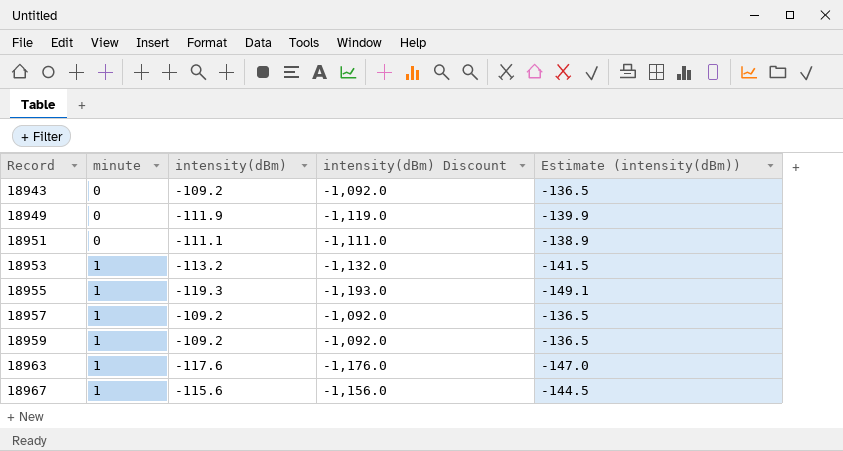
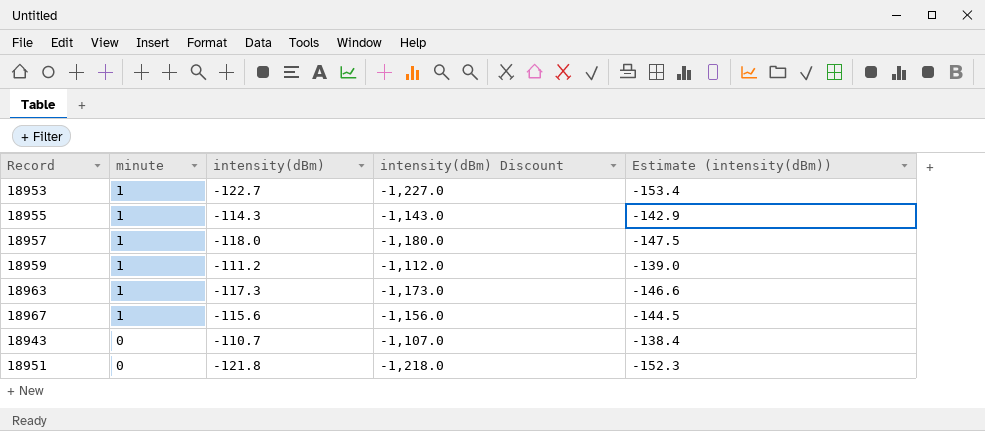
row order: Record ascending -> minute descending
row 18949: 0 | -111.9 | -1,119.0 | -139.9 -> none
18953 | intensity(dBm): -113.2 -> -122.7
18953 | intensity(dBm) Discount: -1,132.0 -> -1,227.0
18953 | Estimate (intensity(dBm)): -141.5 -> -153.4
18955 | intensity(dBm): -119.3 -> -114.3
18955 | intensity(dBm) Discount: -1,193.0 -> -1,143.0
18955 | Estimate (intensity(dBm)): -149.1 -> -142.9
18957 | intensity(dBm): -109.2 -> -118.0
18957 | intensity(dBm) Discount: -1,092.0 -> -1,180.0
18957 | Estimate (intensity(dBm)): -136.5 -> -147.5
18959 | intensity(dBm): -109.2 -> -111.2
18959 | intensity(dBm) Discount: -1,092.0 -> -1,112.0
18959 | Estimate (intensity(dBm)): -136.5 -> -139.0
18963 | intensity(dBm): -117.6 -> -117.3
18963 | intensity(dBm) Discount: -1,176.0 -> -1,173.0
18963 | Estimate (intensity(dBm)): -147.0 -> -146.6
18943 | intensity(dBm): -109.2 -> -110.7
18943 | intensity(dBm) Discount: -1,092.0 -> -1,107.0
18943 | Estimate (intensity(dBm)): -136.5 -> -138.4
18951 | intensity(dBm): -111.1 -> -121.8
18951 | intensity(dBm) Discount: -1,111.0 -> -1,218.0
18951 | Estimate (intensity(dBm)): -138.9 -> -152.3

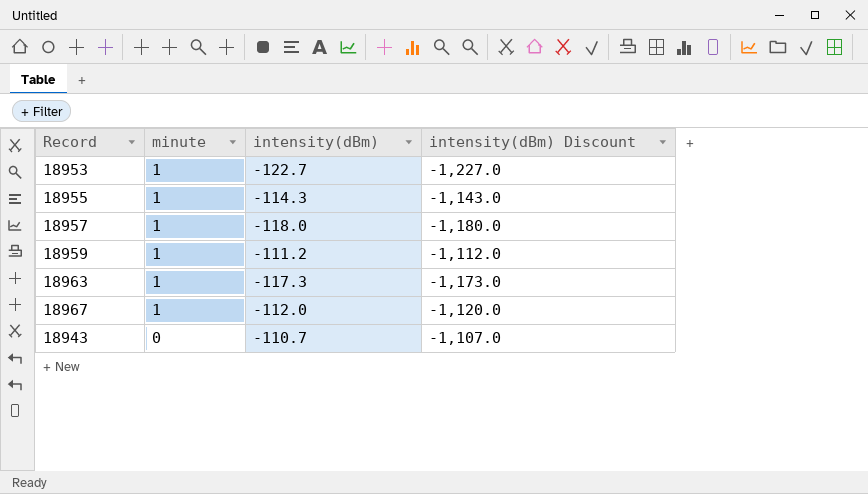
column Estimate (intensity(dBm)) | formula: [intensity(dBm)] * 1.25 -> none
row 18951: 0 | -121.8 | -1,218.0 | -152.3 -> none
18967 | intensity(dBm): -115.6 -> -112.0
18967 | intensity(dBm) Discount: -1,156.0 -> -1,120.0

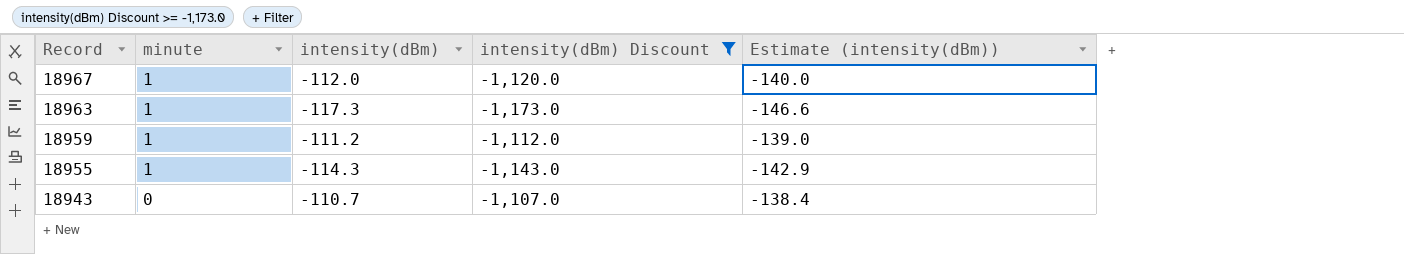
filter: none -> intensity(dBm) Discount >= -1,173.0
row order: minute descending -> Record descending
column Estimate (intensity(dBm)) | formula: none -> [intensity(dBm)] * 1.25

